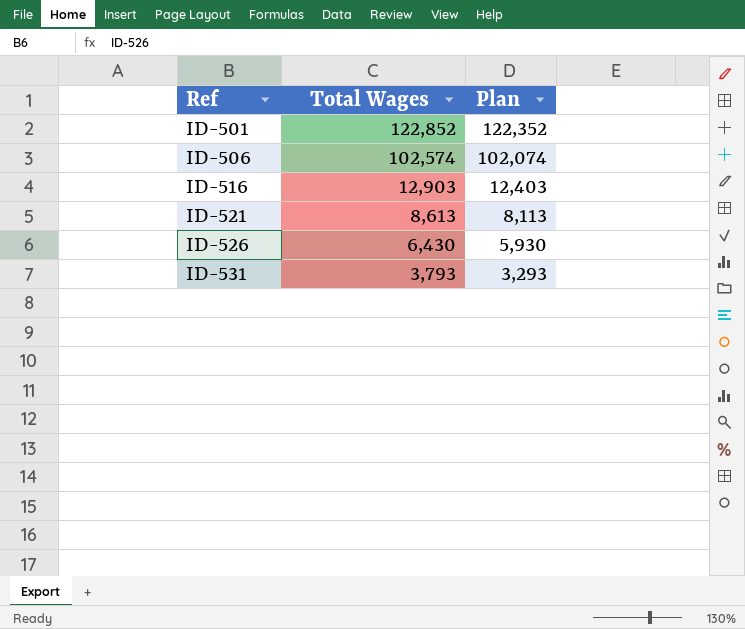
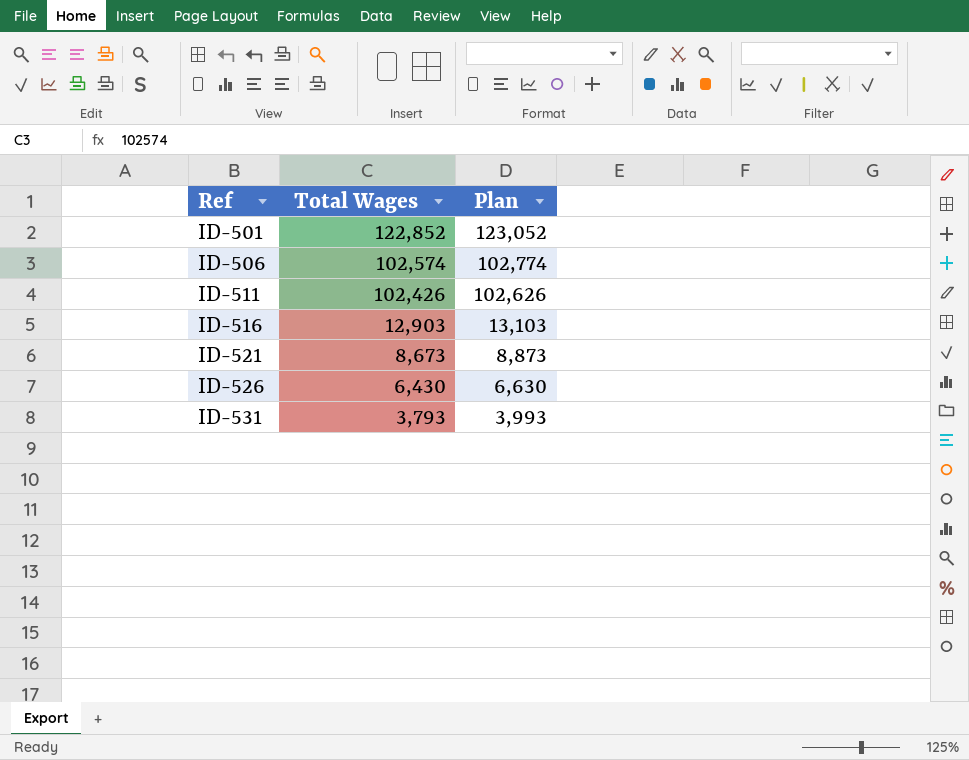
column Plan | formula: [Total Wages] - 500 -> [Total Wages] + 200
row ID-511: none -> 102,426 | 102,626
ID-521 | Total Wages: 8,613 -> 8,673

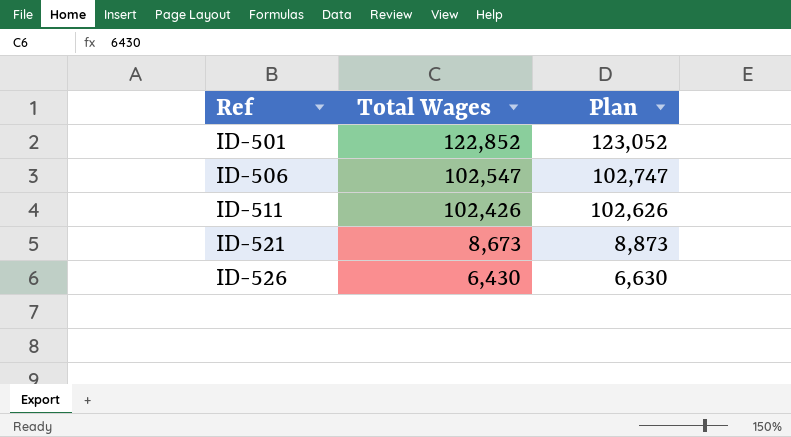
row ID-516: 12,903 | 13,103 -> none
row ID-531: 3,793 | 3,993 -> none
ID-506 | Total Wages: 102,574 -> 102,547
ID-506 | Plan: 102,774 -> 102,747

